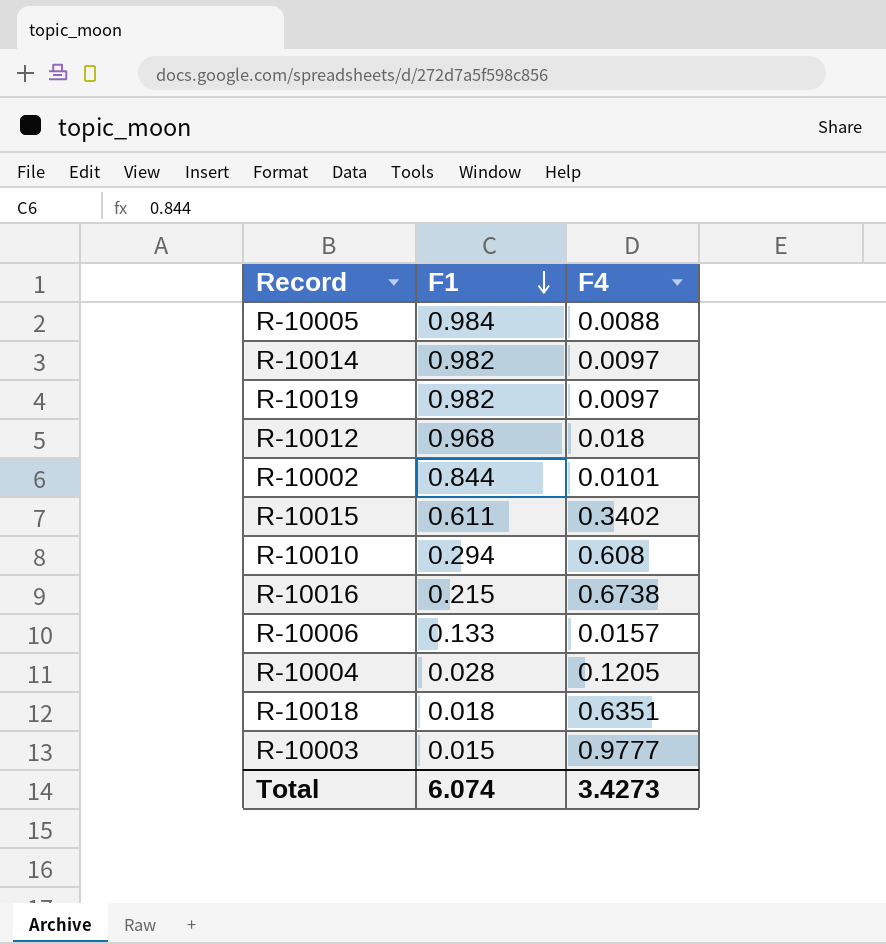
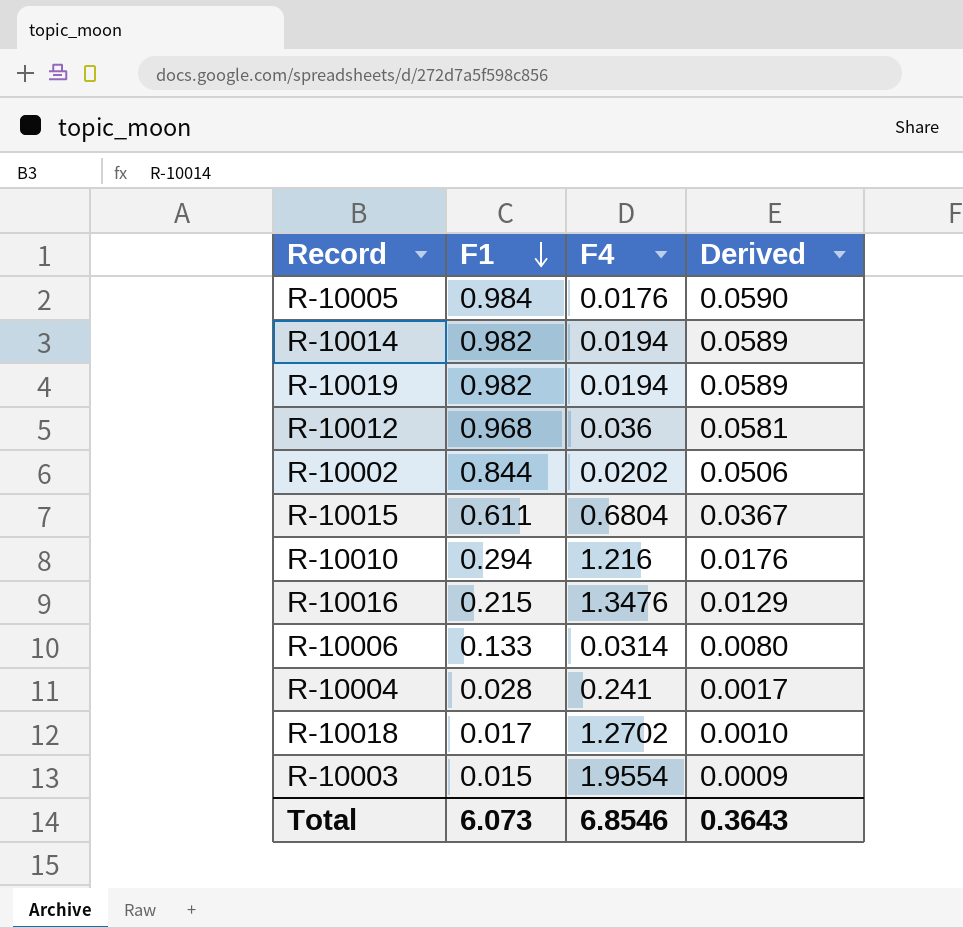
column Derived | formula: none -> [F1] * 0.06
R-10005 | F4: 0.0088 -> 0.0176
R-10014 | F4: 0.0097 -> 0.0194
R-10019 | F4: 0.0097 -> 0.0194
R-10012 | F4: 0.018 -> 0.036
R-10002 | F4: 0.0101 -> 0.0202
R-10015 | F4: 0.3402 -> 0.6804
R-10010 | F4: 0.608 -> 1.216
R-10016 | F4: 0.6738 -> 1.3476
R-10006 | F4: 0.0157 -> 0.0314
R-10004 | F4: 0.1205 -> 0.241
R-10018 | F1: 0.018 -> 0.017
R-10018 | F4: 0.6351 -> 1.2702
R-10003 | F4: 0.9777 -> 1.9554
Total | F1: 6.074 -> 6.073
Total | F4: 3.4273 -> 6.8546

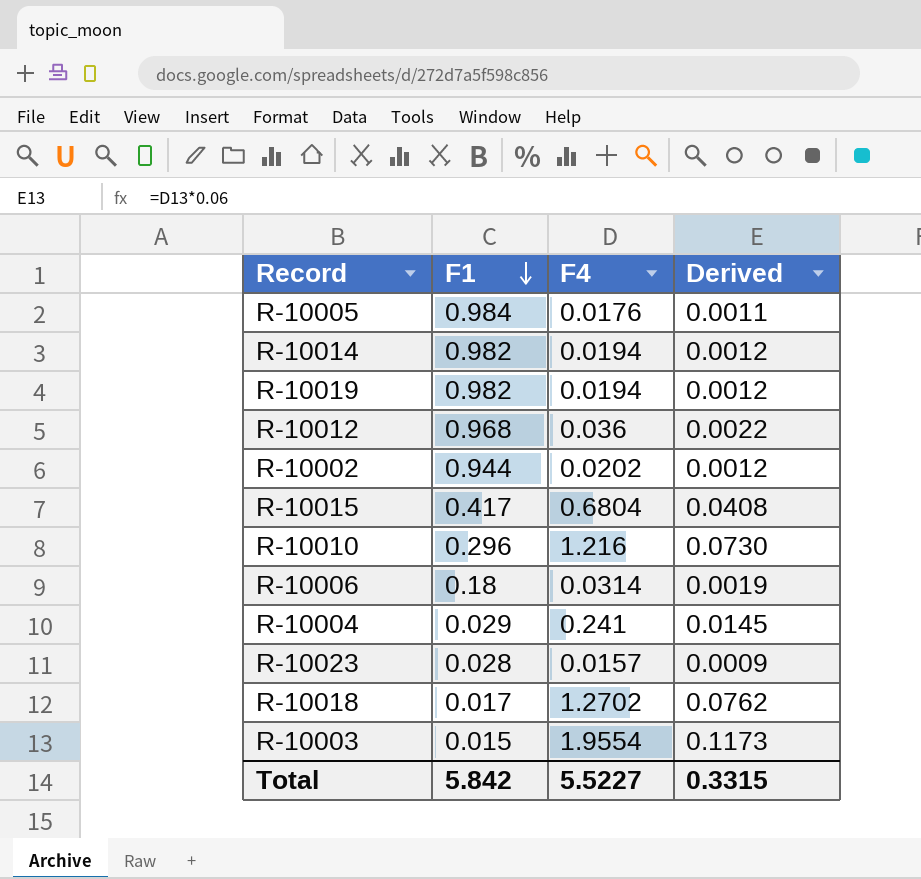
column Derived | formula: [F1] * 0.06 -> [F4] * 0.06
row R-10016: 0.215 | 1.3476 | 0.0129 -> none
R-10002 | F1: 0.844 -> 0.944
R-10015 | F1: 0.611 -> 0.417
R-10010 | F1: 0.294 -> 0.296
R-10006 | F1: 0.133 -> 0.18
R-10004 | F1: 0.028 -> 0.029
row R-10023: none -> 0.028 | 0.0157 | 0.0009
Total | F1: 6.073 -> 5.842
Total | F4: 6.8546 -> 5.5227
Total | Derived: 0.3643 -> 0.3315

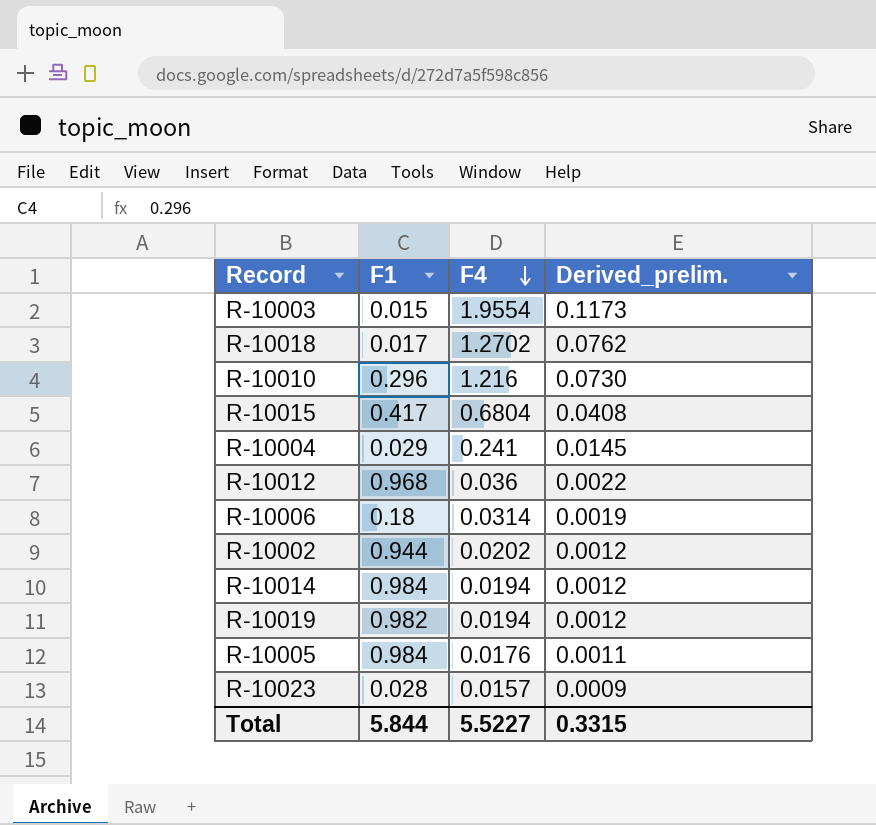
row order: F1 descending -> F4 descending
column name: Derived -> Derived_prelim.
R-10014 | F1: 0.982 -> 0.984
Total | F1: 5.842 -> 5.844

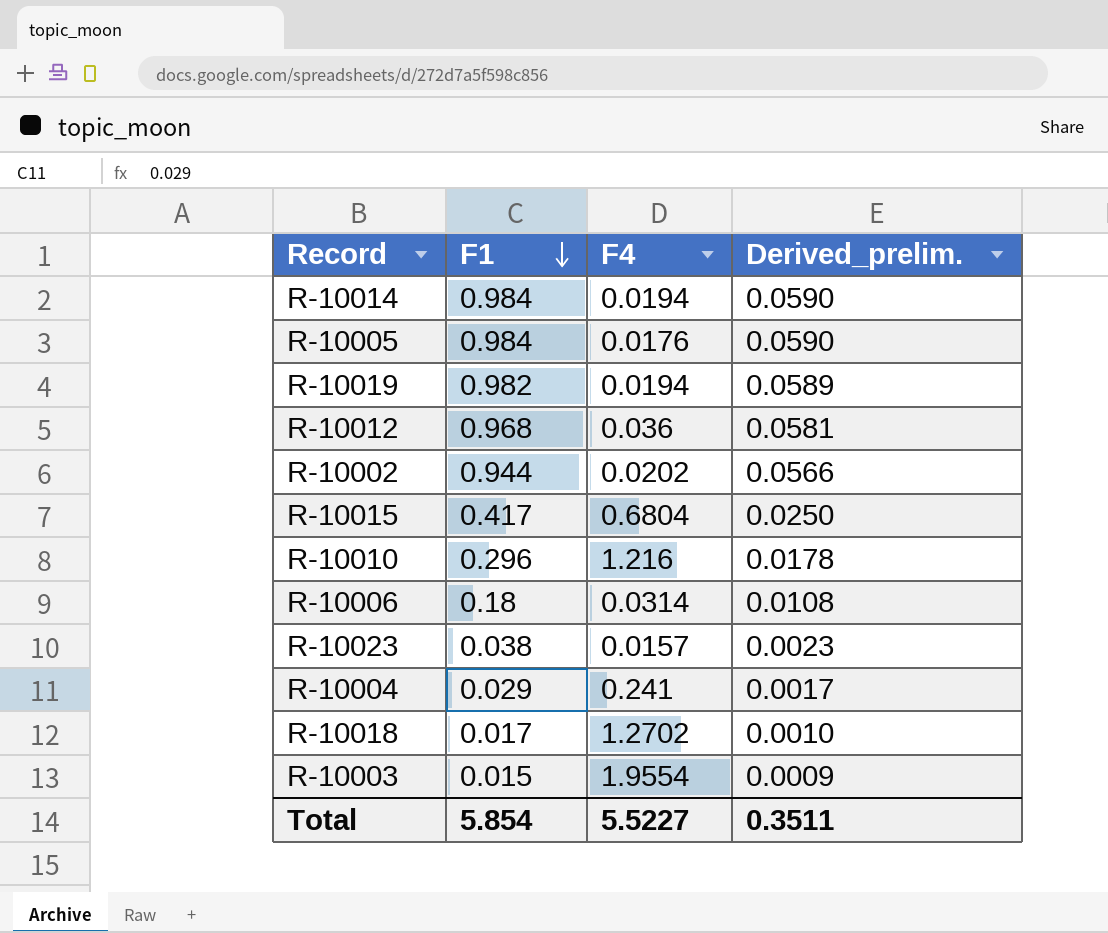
row order: F4 descending -> F1 descending
column Derived_prelim. | formula: [F4] * 0.06 -> [F1] * 0.06
R-10023 | F1: 0.028 -> 0.038
Total | F1: 5.844 -> 5.854
Total | Derived_prelim.: 0.3315 -> 0.3511

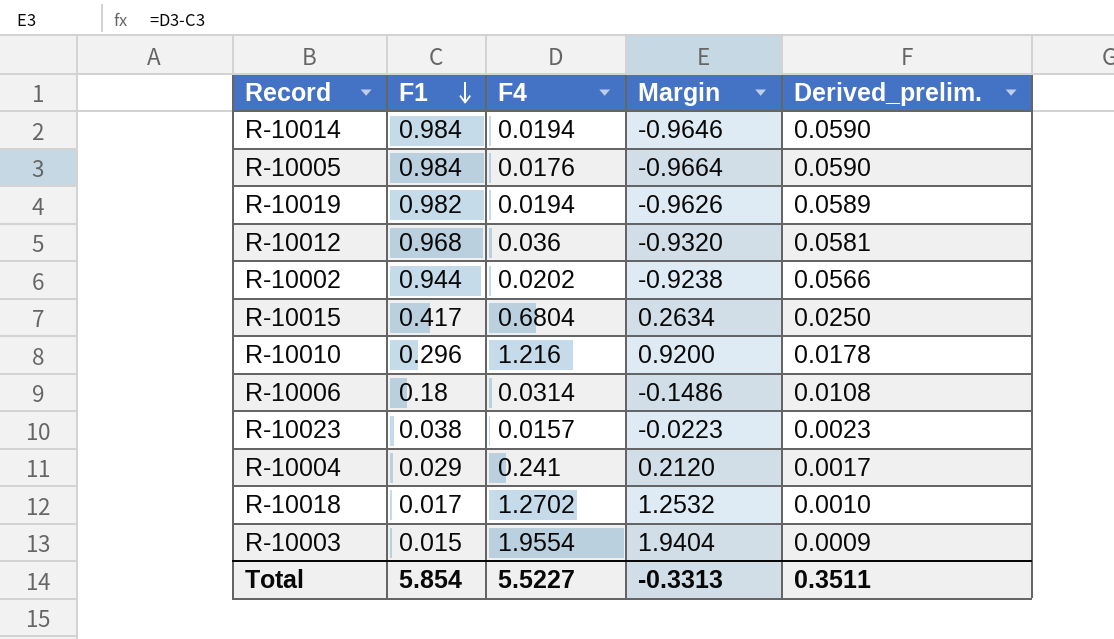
column Margin | formula: none -> [F4] - [F1]

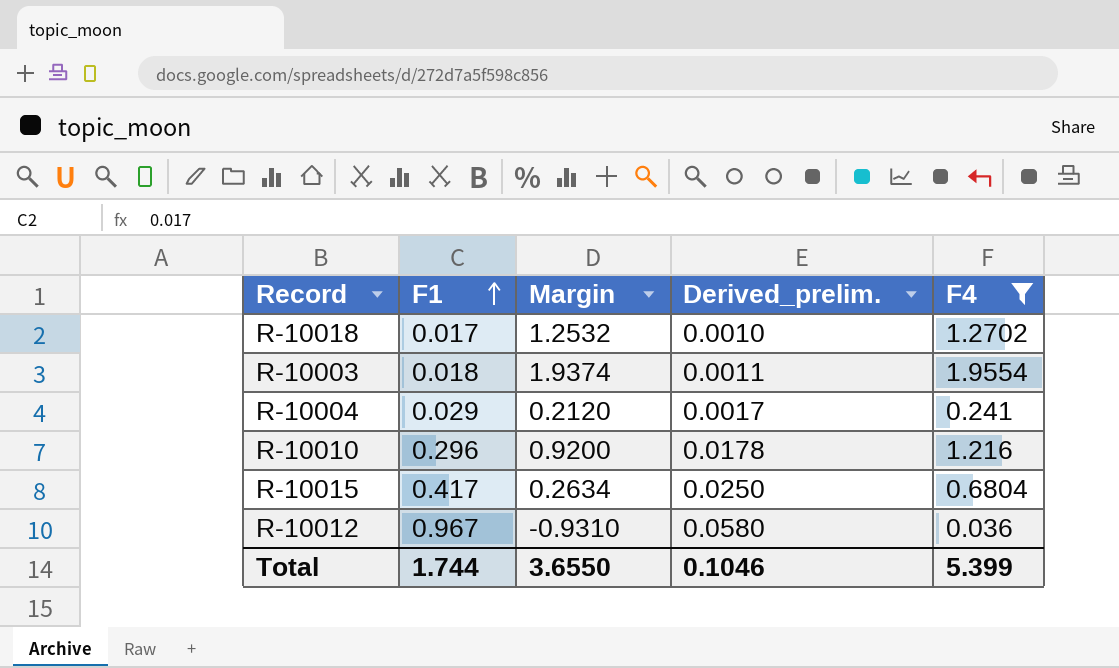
filter: none -> F4 >= 0.036
row order: F1 descending -> F1 ascending
column F4 | position: 3 -> 5
R-10003 | F1: 0.015 -> 0.018
R-10003 | Margin: 1.9404 -> 1.9374
R-10003 | Derived_prelim.: 0.0009 -> 0.0011
R-10012 | F1: 0.968 -> 0.967
R-10012 | Margin: -0.9320 -> -0.9310
R-10012 | Derived_prelim.: 0.0581 -> 0.0580
Total | F1: 5.854 -> 1.744
Total | Margin: -0.3313 -> 3.6550
Total | Derived_prelim.: 0.3511 -> 0.1046
Total | F4: 5.5227 -> 5.399

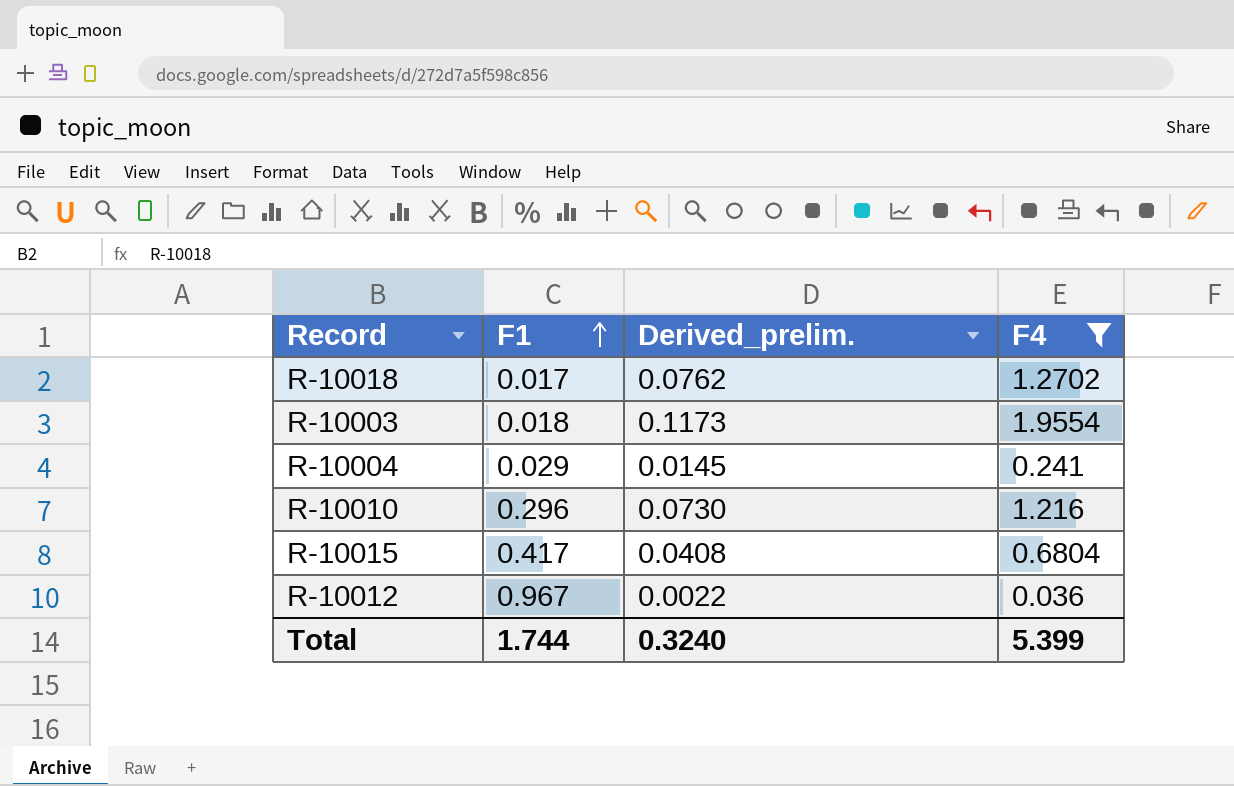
column Margin | formula: [F4] - [F1] -> none
column Derived_prelim. | formula: [F1] * 0.06 -> [F4] * 0.06
Total | Derived_prelim.: 0.1046 -> 0.3240

